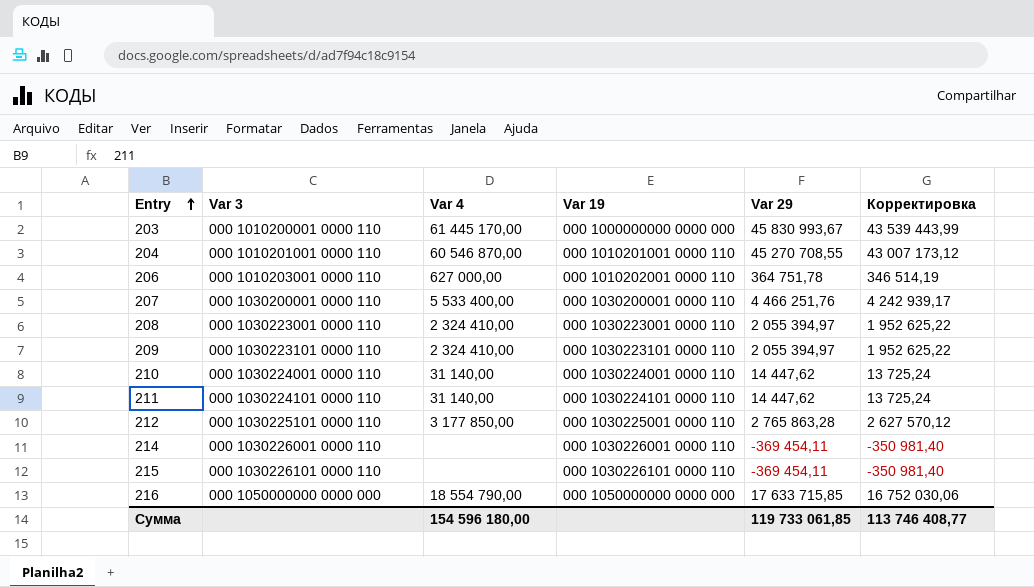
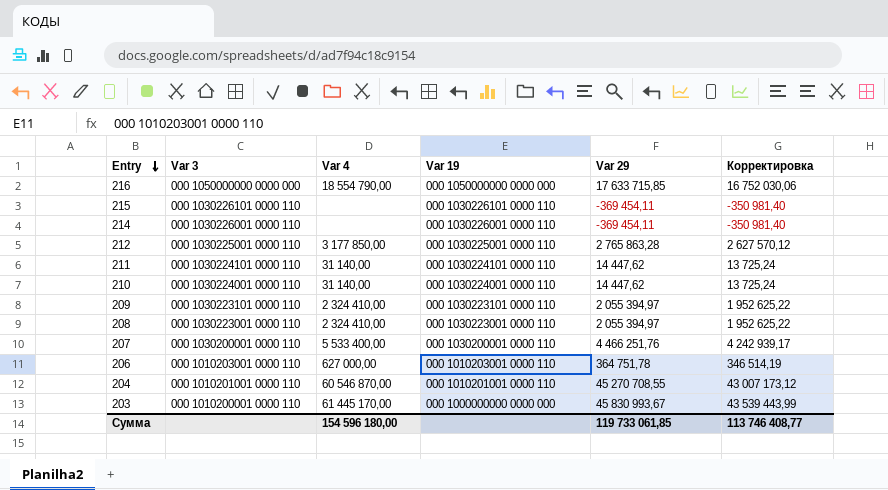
row order: Entry ascending -> Entry descending
212 | Var 3: 000 1030225101 0000 110 -> 000 1030225001 0000 110
206 | Var 19: 000 1010202001 0000 110 -> 000 1010203001 0000 110

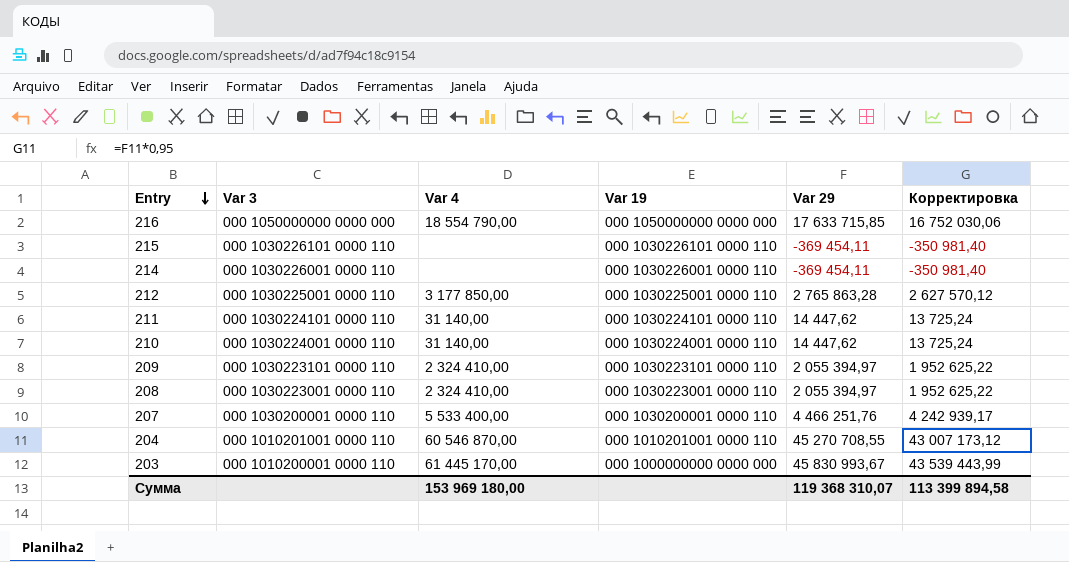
row 206: 000 1010203001 0000 110 | 627 000,00 | 000 1010203001 0000 110 | 364 751,78 | 346 514,19 -> none
Сумма | Var 4: 154 596 180,00 -> 153 969 180,00
Сумма | Var 29: 119 733 061,85 -> 119 368 310,07
Сумма | Корректировка: 113 746 408,77 -> 113 399 894,58

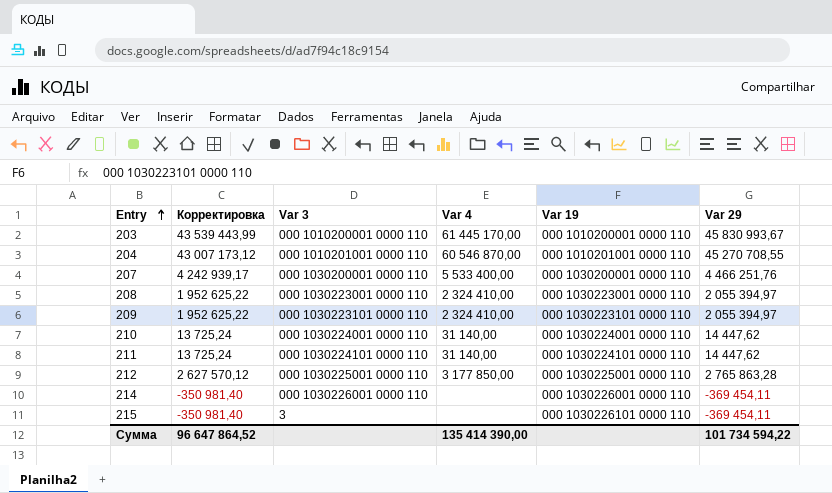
row order: Entry descending -> Entry ascending
column Корректировка | position: 6 -> 2
row 216: 000 1050000000 0000 000 | 18 554 790,00 | 000 1050000000 0000 000 | 17 633 715,85 | 16 752 030,06 -> none
203 | Var 19: 000 1000000000 0000 000 -> 000 1010200001 0000 110
215 | Var 3: 000 1030226101 0000 110 -> 3
Сумма | Корректировка: 113 399 894,58 -> 96 647 864,52
Сумма | Var 4: 153 969 180,00 -> 135 414 390,00
Сумма | Var 29: 119 368 310,07 -> 101 734 594,22

